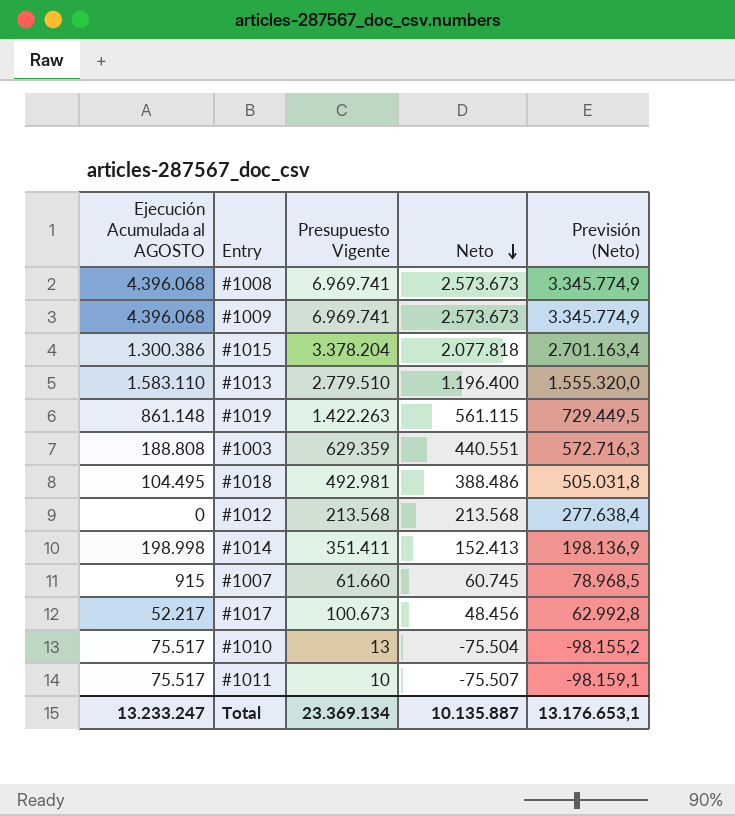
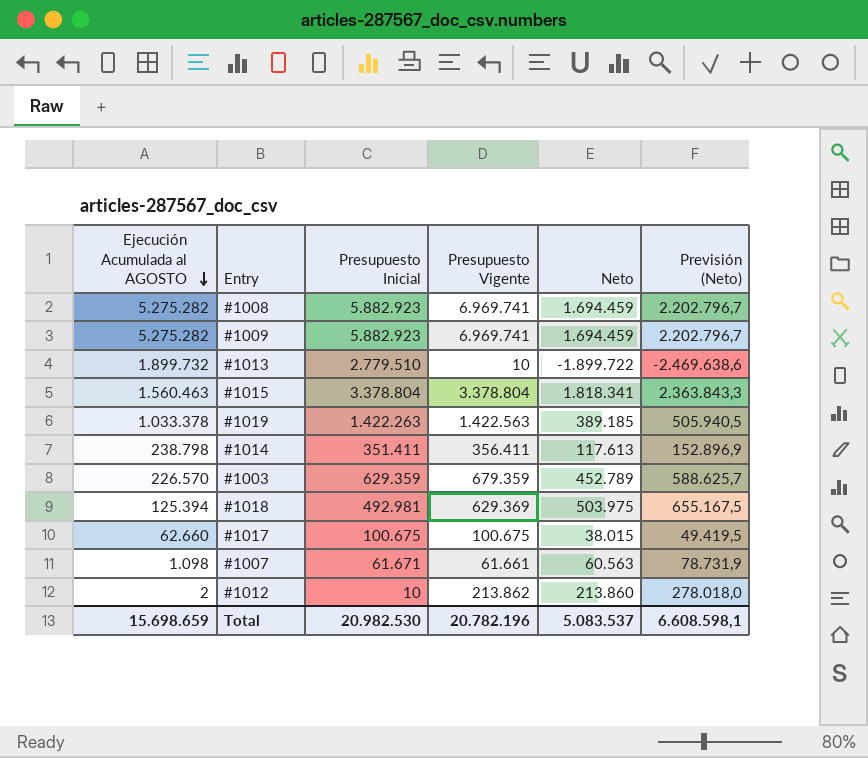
row order: Neto descending -> Ejecución Acumulada al AGOSTO descending
column Presupuesto Inicial | position: none -> 3
row #1010: 75.517 | 13 | -75.504 | -98.155,2 -> none
row #1011: 75.517 | 10 | -75.507 | -98.159,1 -> none
#1008 | Ejecución Acumulada al AGOSTO: 4.396.068 -> 5.275.282
#1008 | Neto: 2.573.673 -> 1.694.459
#1008 | Previsión (Neto): 3.345.774,9 -> 2.202.796,7
#1009 | Ejecución Acumulada al AGOSTO: 4.396.068 -> 5.275.282
#1009 | Neto: 2.573.673 -> 1.694.459
#1009 | Previsión (Neto): 3.345.774,9 -> 2.202.796,7
#1013 | Ejecución Acumulada al AGOSTO: 1.583.110 -> 1.899.732
#1013 | Presupuesto Vigente: 2.779.510 -> 10
#1013 | Neto: 1.196.400 -> -1.899.722
#1013 | Previsión (Neto): 1.555.320,0 -> -2.469.638,6
#1015 | Ejecución Acumulada al AGOSTO: 1.300.386 -> 1.560.463
#1015 | Presupuesto Vigente: 3.378.204 -> 3.378.804
#1015 | Neto: 2.077.818 -> 1.818.341
#1015 | Previsión (Neto): 2.701.163,4 -> 2.363.843,3
#1019 | Ejecución Acumulada al AGOSTO: 861.148 -> 1.033.378
#1019 | Presupuesto Vigente: 1.422.263 -> 1.422.563
#1019 | Neto: 561.115 -> 389.185
#1019 | Previsión (Neto): 729.449,5 -> 505.940,5
#1014 | Ejecución Acumulada al AGOSTO: 198.998 -> 238.798
#1014 | Presupuesto Vigente: 351.411 -> 356.411
#1014 | Neto: 152.413 -> 117.613
#1014 | Previsión (Neto): 198.136,9 -> 152.896,9
#1003 | Ejecución Acumulada al AGOSTO: 188.808 -> 226.570
#1003 | Presupuesto Vigente: 629.359 -> 679.359
#1003 | Neto: 440.551 -> 452.789
#1003 | Previsión (Neto): 572.716,3 -> 588.625,7
#1018 | Ejecución Acumulada al AGOSTO: 104.495 -> 125.394
#1018 | Presupuesto Vigente: 492.981 -> 629.369
#1018 | Neto: 388.486 -> 503.975
#1018 | Previsión (Neto): 505.031,8 -> 655.167,5
#1017 | Ejecución Acumulada al AGOSTO: 52.217 -> 62.660
#1017 | Presupuesto Vigente: 100.673 -> 100.675
#1017 | Neto: 48.456 -> 38.015
#1017 | Previsión (Neto): 62.992,8 -> 49.419,5
#1007 | Ejecución Acumulada al AGOSTO: 915 -> 1.098
#1007 | Presupuesto Vigente: 61.660 -> 61.661
#1007 | Neto: 60.745 -> 60.563
#1007 | Previsión (Neto): 78.968,5 -> 78.731,9
#1012 | Ejecución Acumulada al AGOSTO: 0 -> 2
#1012 | Presupuesto Vigente: 213.568 -> 213.862
#1012 | Neto: 213.568 -> 213.860
#1012 | Previsión (Neto): 277.638,4 -> 278.018,0
Total | Ejecución Acumulada al AGOSTO: 13.233.247 -> 15.698.659
Total | Presupuesto Vigente: 23.369.134 -> 20.782.196
Total | Neto: 10.135.887 -> 5.083.537
Total | Previsión (Neto): 13.176.653,1 -> 6.608.598,1

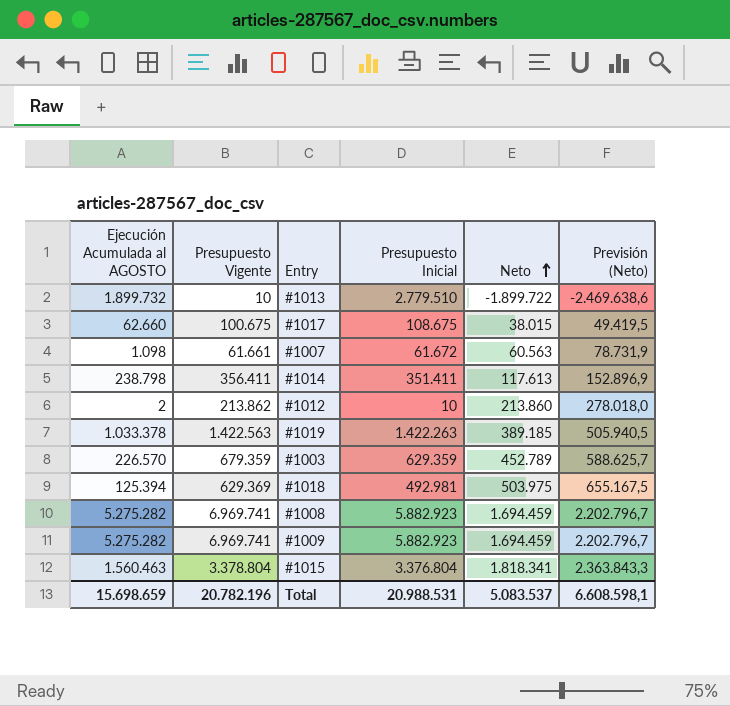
row order: Ejecución Acumulada al AGOSTO descending -> Neto ascending
column Presupuesto Vigente | position: 4 -> 2
#1017 | Presupuesto Inicial: 100.675 -> 108.675
#1007 | Presupuesto Inicial: 61.671 -> 61.672
#1015 | Presupuesto Inicial: 3.378.804 -> 3.376.804
Total | Presupuesto Inicial: 20.982.530 -> 20.988.531

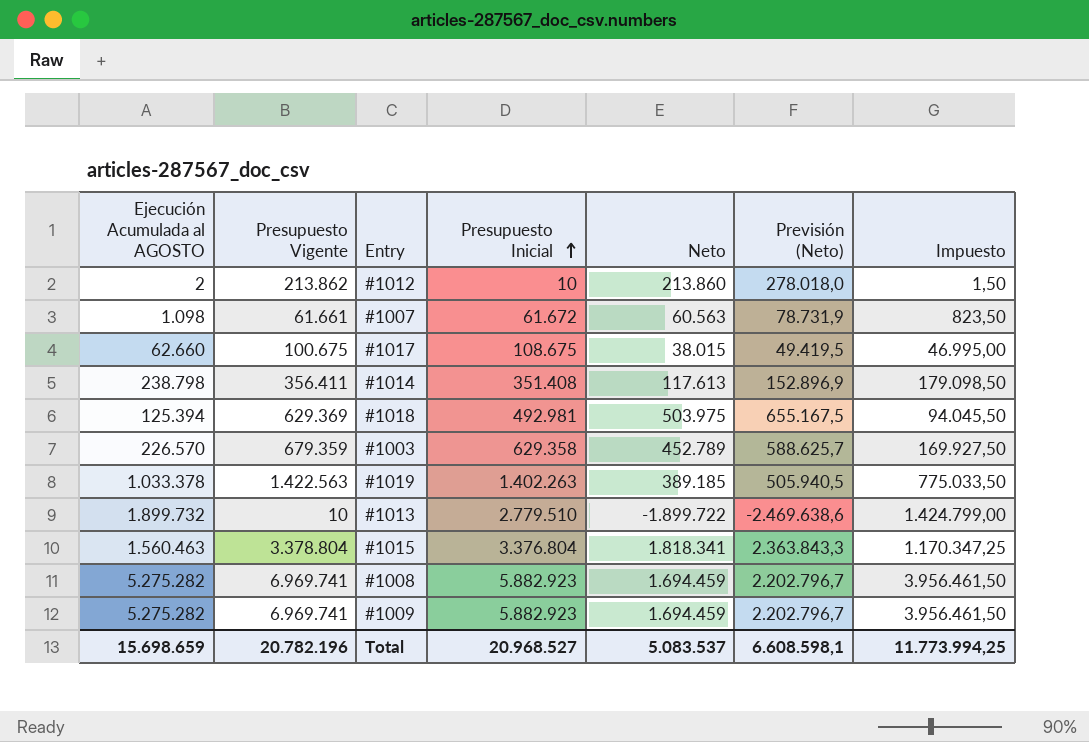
row order: Neto ascending -> Presupuesto Inicial ascending
column Impuesto | formula: none -> [Ejecución Acumulada al AGOSTO] * 0,75
#1014 | Presupuesto Inicial: 351.411 -> 351.408
#1003 | Presupuesto Inicial: 629.359 -> 629.358
#1019 | Presupuesto Inicial: 1.422.263 -> 1.402.263
Total | Presupuesto Inicial: 20.988.531 -> 20.968.527

